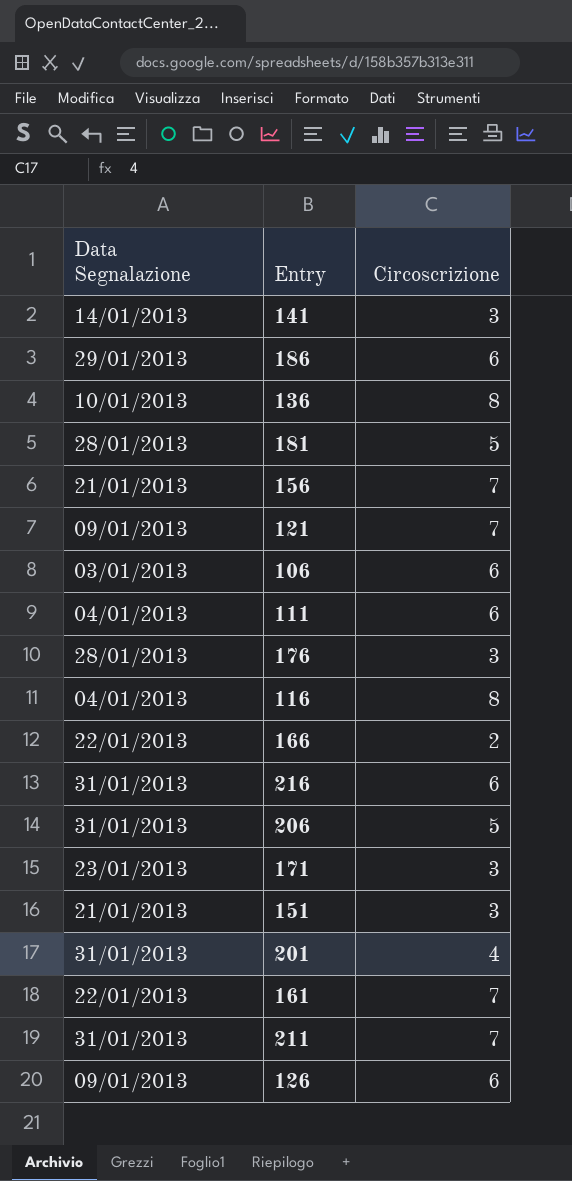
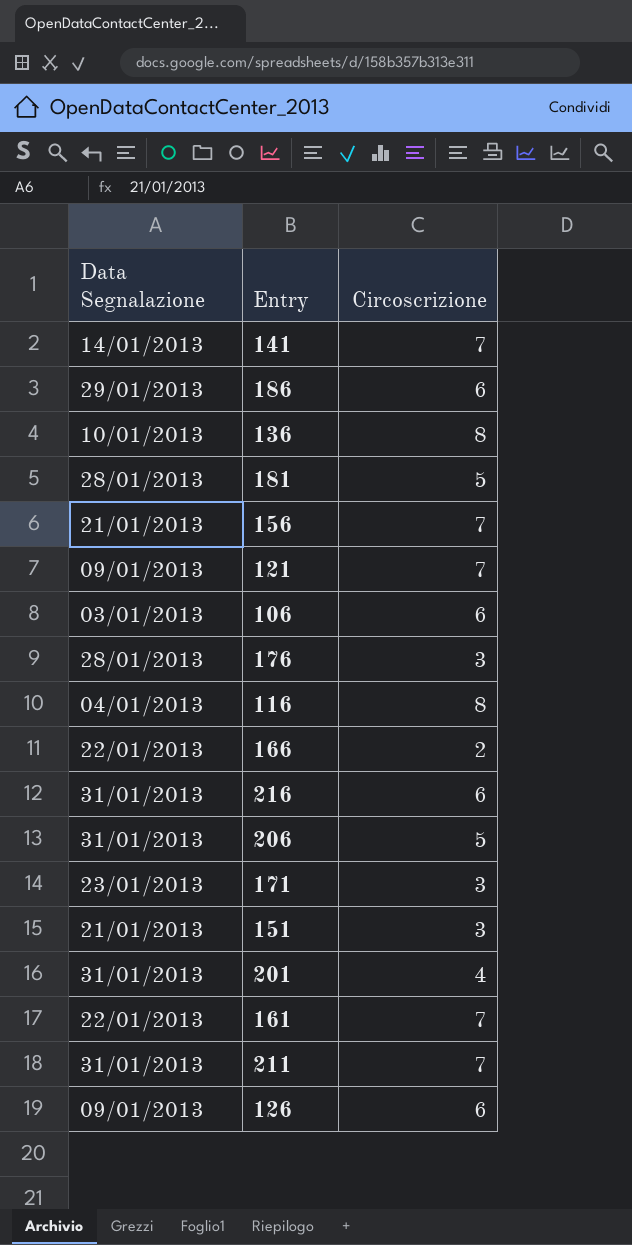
row 111: 04/01/2013 | 6 -> none
141 | Circoscrizione: 3 -> 7

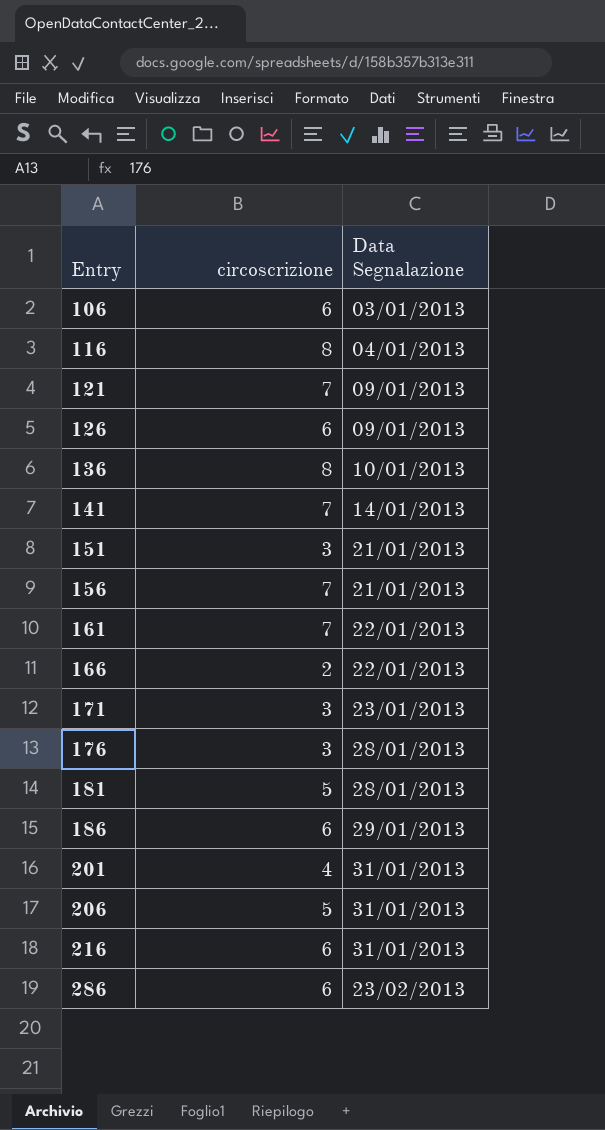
row order: none -> Entry ascending
column name: Circoscrizione -> circoscrizione
column Data Segnalazione | position: 1 -> 3
row 211: 31/01/2013 | 7 -> none
row 286: none -> 6 | 23/02/2013

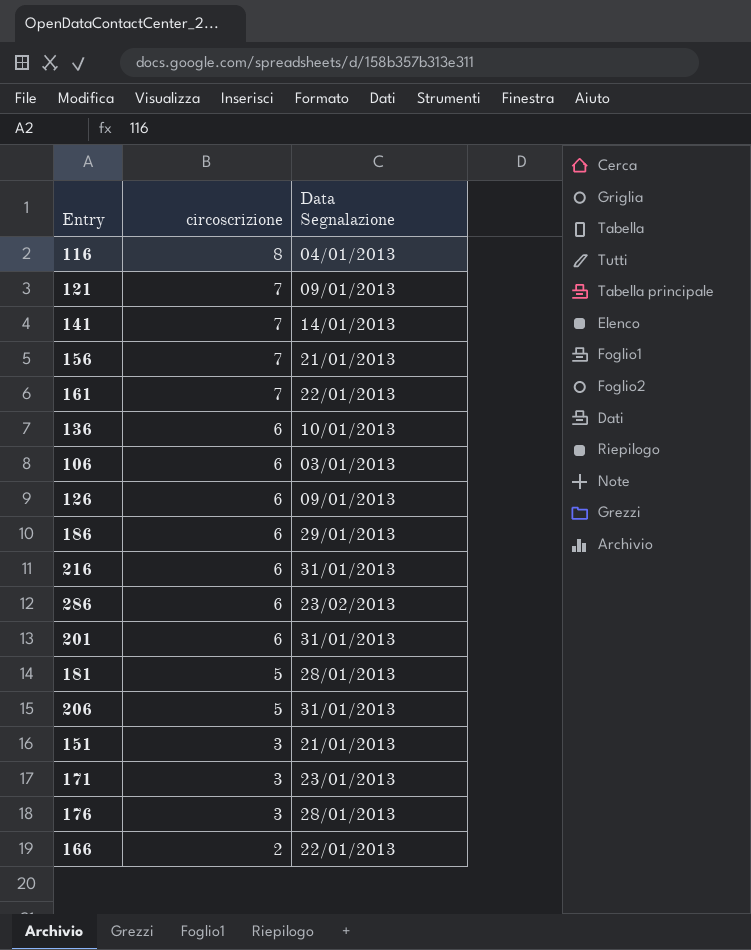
row order: Entry ascending -> circoscrizione descending
136 | circoscrizione: 8 -> 6
201 | circoscrizione: 4 -> 6

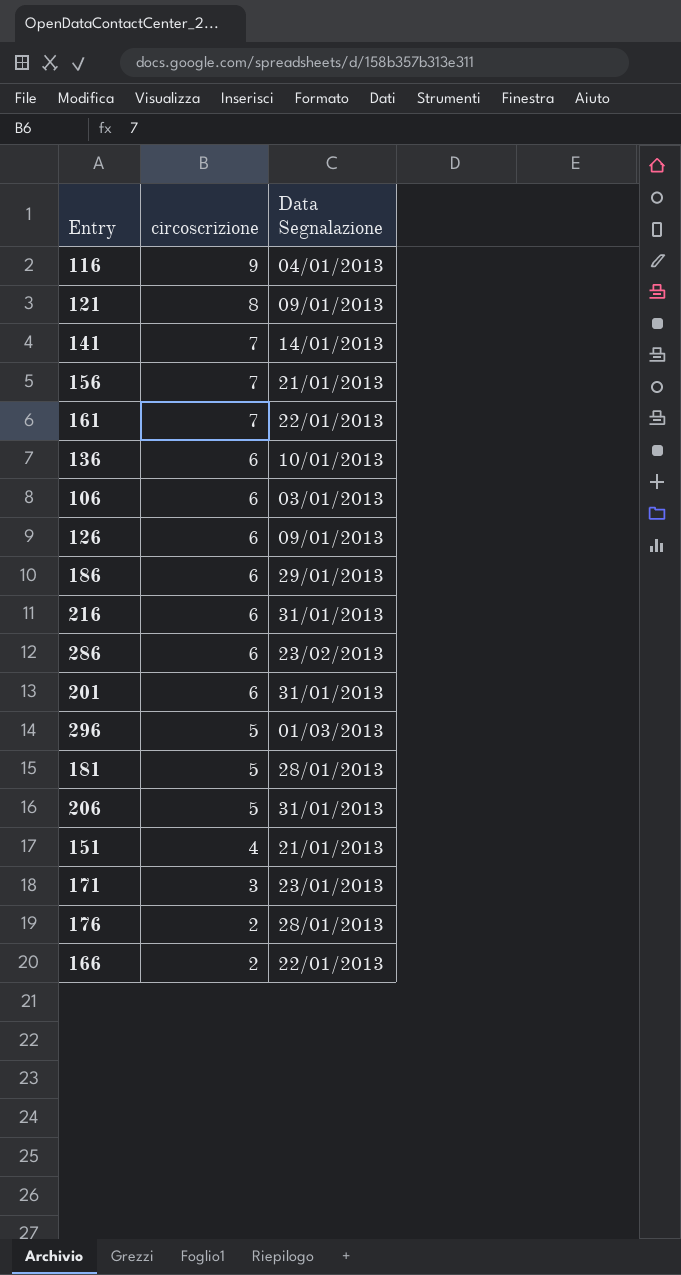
116 | circoscrizione: 8 -> 9
121 | circoscrizione: 7 -> 8
row 296: none -> 5 | 01/03/2013
151 | circoscrizione: 3 -> 4
176 | circoscrizione: 3 -> 2

